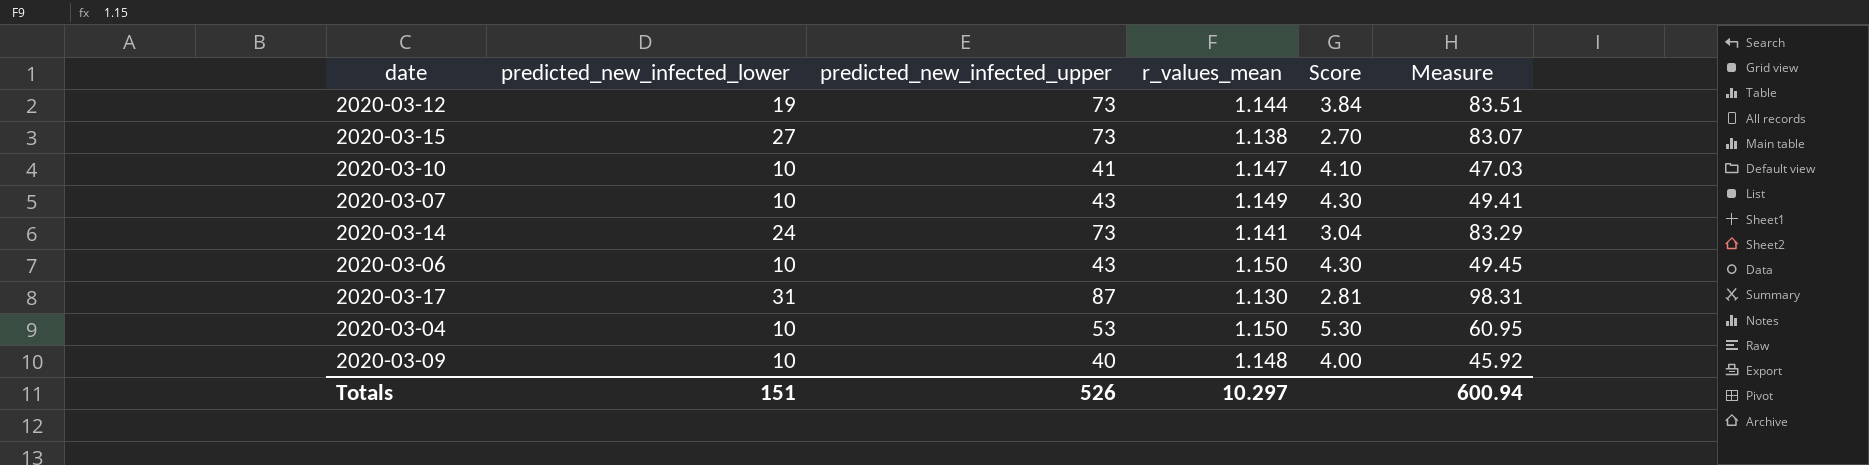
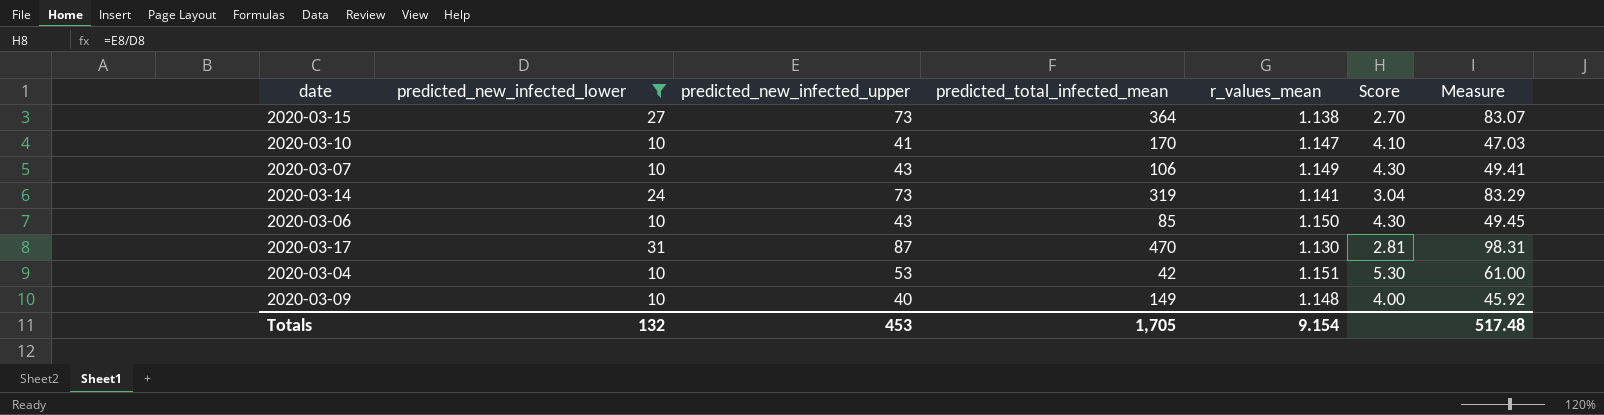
filter: none -> predicted_new_infected_lower != 19
column predicted_total_infected_mean | position: none -> 4
2020-03-04 | r_values_mean: 1.150 -> 1.151
2020-03-04 | Measure: 60.95 -> 61.00
Totals | predicted_new_infected_lower: 151 -> 132
Totals | predicted_new_infected_upper: 526 -> 453
Totals | r_values_mean: 10.297 -> 9.154
Totals | Measure: 600.94 -> 517.48

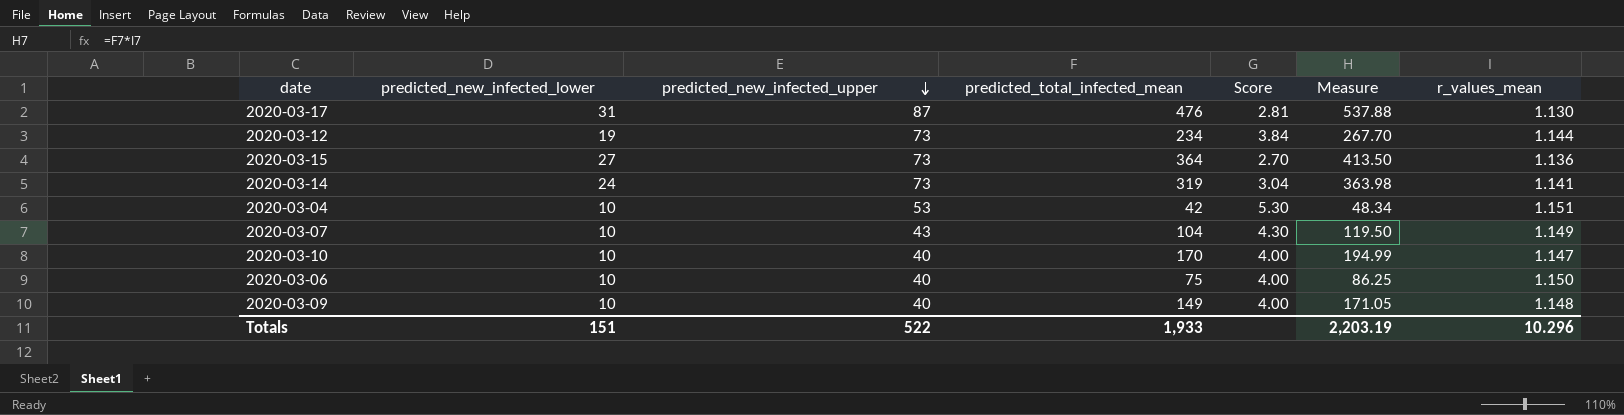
filter: predicted_new_infected_lower != 19 -> none
row order: none -> predicted_new_infected_upper descending
column Measure | formula: [predicted_new_infected_upper] * [r_values_mean] -> [predicted_total_infected_mean] * [r_values_mean]
column r_values_mean | position: 5 -> 7
2020-03-17 | predicted_total_infected_mean: 470 -> 476
2020-03-15 | r_values_mean: 1.138 -> 1.136
2020-03-07 | predicted_total_infected_mean: 106 -> 104
2020-03-10 | predicted_new_infected_upper: 41 -> 40
2020-03-10 | Score: 4.10 -> 4.00
2020-03-06 | predicted_new_infected_upper: 43 -> 40
2020-03-06 | predicted_total_infected_mean: 85 -> 75
2020-03-06 | Score: 4.30 -> 4.00
Totals | predicted_new_infected_lower: 132 -> 151
Totals | predicted_new_infected_upper: 453 -> 522
Totals | predicted_total_infected_mean: 1,705 -> 1,933
Totals | Measure: 517.48 -> 2,203.19
Totals | r_values_mean: 9.154 -> 10.296

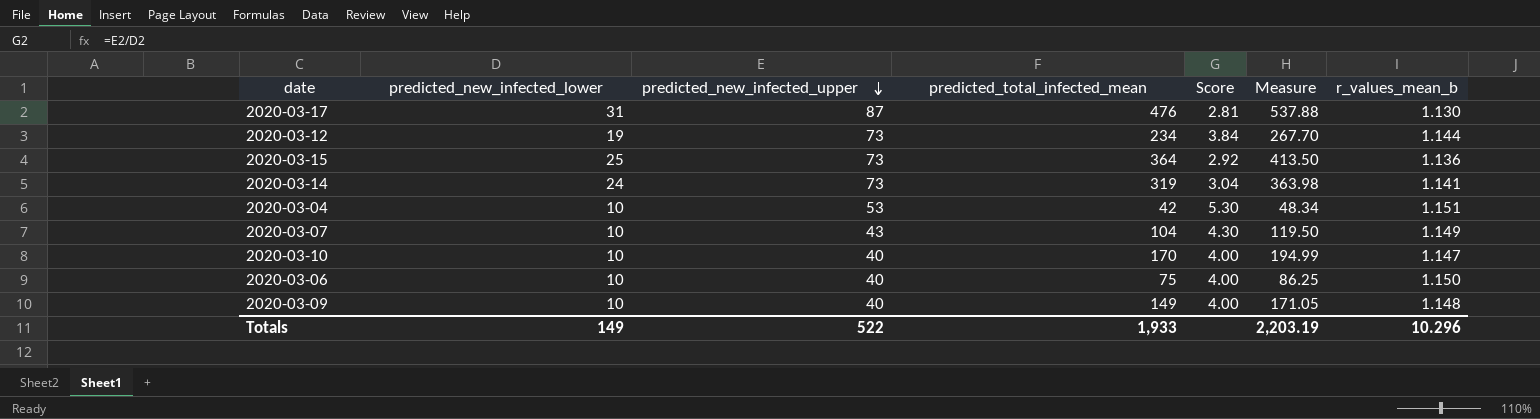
column name: r_values_mean -> r_values_mean_b
2020-03-15 | predicted_new_infected_lower: 27 -> 25
2020-03-15 | Score: 2.70 -> 2.92
Totals | predicted_new_infected_lower: 151 -> 149

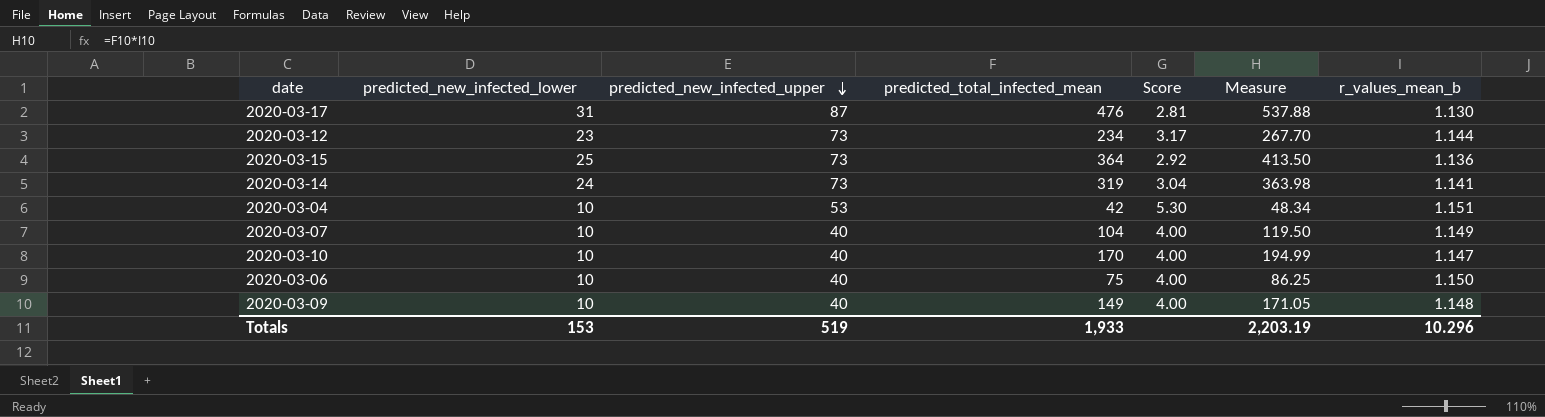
2020-03-12 | predicted_new_infected_lower: 19 -> 23
2020-03-12 | Score: 3.84 -> 3.17
2020-03-07 | predicted_new_infected_upper: 43 -> 40
2020-03-07 | Score: 4.30 -> 4.00
Totals | predicted_new_infected_lower: 149 -> 153
Totals | predicted_new_infected_upper: 522 -> 519

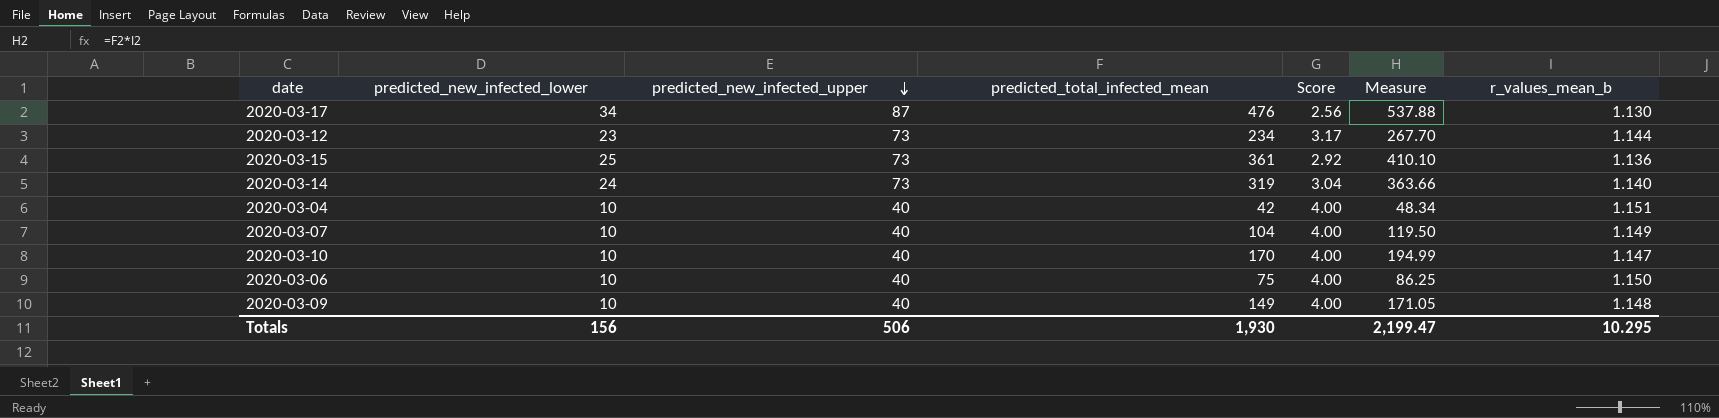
2020-03-17 | predicted_new_infected_lower: 31 -> 34
2020-03-17 | Score: 2.81 -> 2.56
2020-03-15 | predicted_total_infected_mean: 364 -> 361
2020-03-15 | Measure: 413.50 -> 410.10
2020-03-14 | Measure: 363.98 -> 363.66
2020-03-14 | r_values_mean_b: 1.141 -> 1.140
2020-03-04 | predicted_new_infected_upper: 53 -> 40
2020-03-04 | Score: 5.30 -> 4.00
Totals | predicted_new_infected_lower: 153 -> 156
Totals | predicted_new_infected_upper: 519 -> 506
Totals | predicted_total_infected_mean: 1,933 -> 1,930
Totals | Measure: 2,203.19 -> 2,199.47
Totals | r_values_mean_b: 10.296 -> 10.295

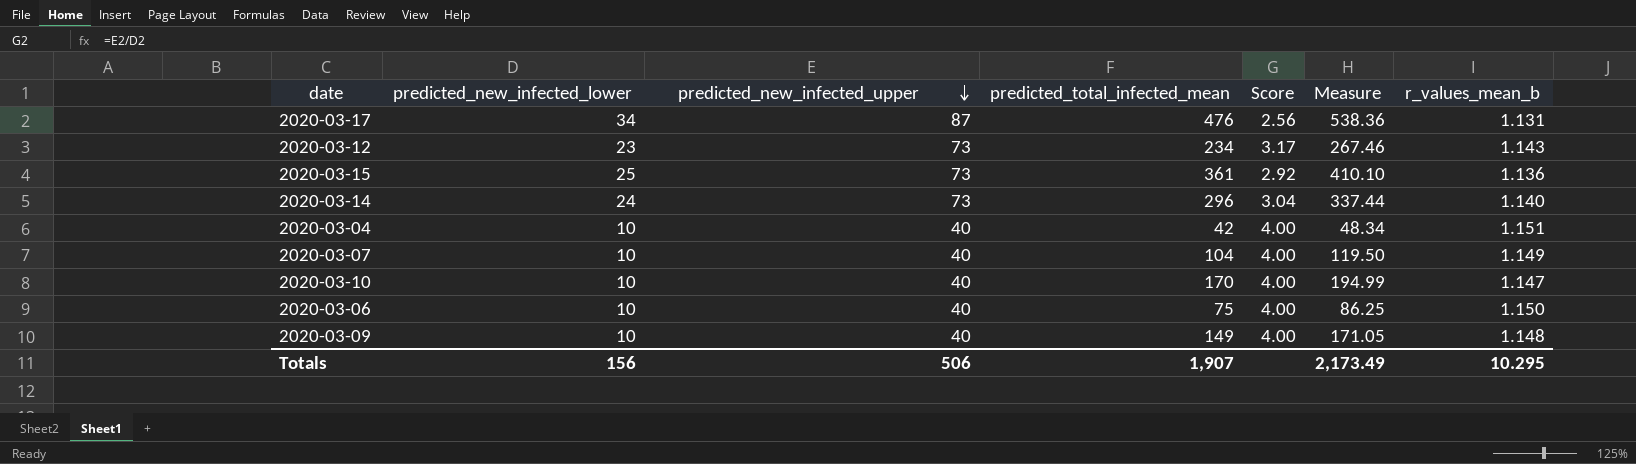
2020-03-17 | Measure: 537.88 -> 538.36
2020-03-17 | r_values_mean_b: 1.130 -> 1.131
2020-03-12 | Measure: 267.70 -> 267.46
2020-03-12 | r_values_mean_b: 1.144 -> 1.143
2020-03-14 | predicted_total_infected_mean: 319 -> 296
2020-03-14 | Measure: 363.66 -> 337.44
Totals | predicted_total_infected_mean: 1,930 -> 1,907
Totals | Measure: 2,199.47 -> 2,173.49

